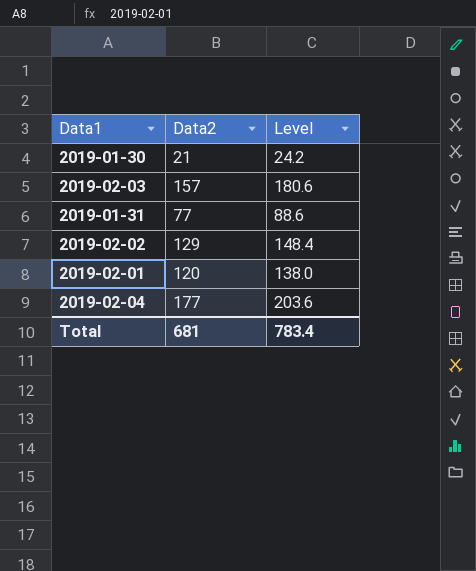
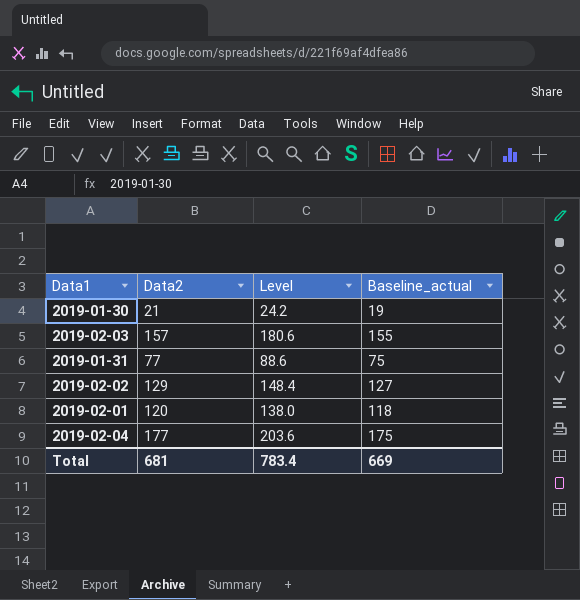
column Baseline_actual | formula: none -> [Data2] - 2

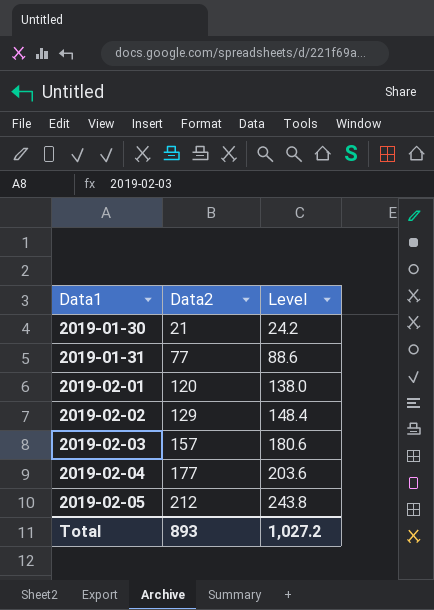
row order: none -> Data1 ascending
column Baseline_actual | formula: [Data2] - 2 -> none
row 2019-02-05: none -> 212 | 243.8
Total | Data2: 681 -> 893
Total | Level: 783.4 -> 1,027.2

